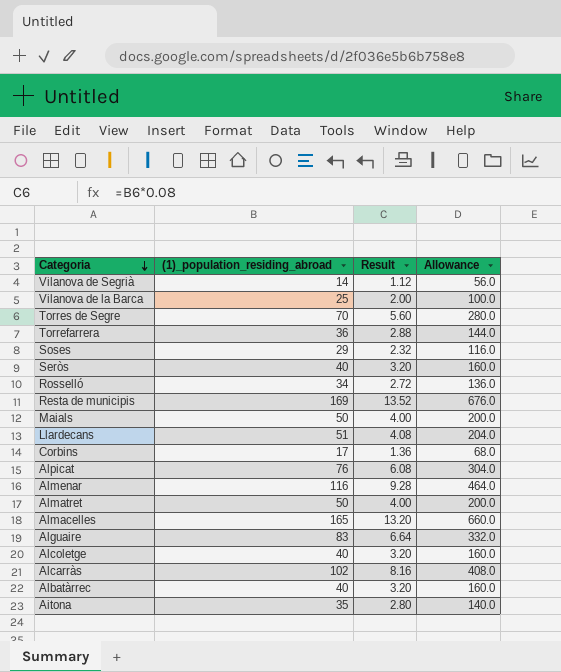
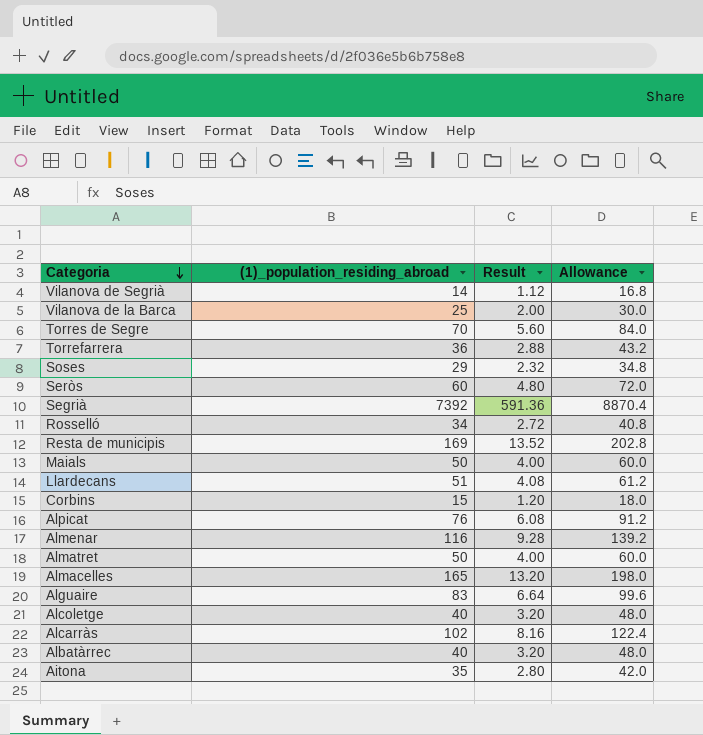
column Allowance | formula: [(1)_population_residing_abroad] * 4 -> [(1)_population_residing_abroad] * 1.2
Seròs | (1)_population_residing_abroad: 40 -> 60
Seròs | Result: 3.20 -> 4.80
row Segrià: none -> 7392 | 591.36 | 8870.4
Corbins | (1)_population_residing_abroad: 17 -> 15
Corbins | Result: 1.36 -> 1.20

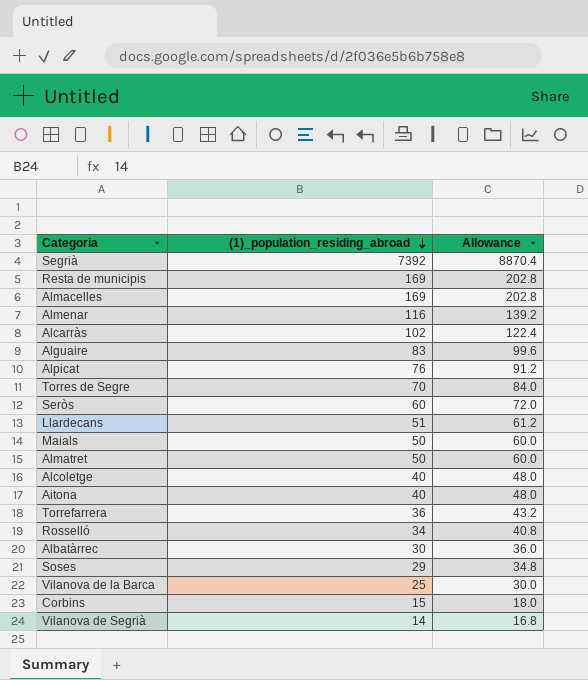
row order: Categoria descending -> (1)_population_residing_abroad descending
column Result | formula: [(1)_population_residing_abroad] * 0.08 -> none
Almacelles | (1)_population_residing_abroad: 165 -> 169
Almacelles | Allowance: 198.0 -> 202.8
Aitona | (1)_population_residing_abroad: 35 -> 40
Aitona | Allowance: 42.0 -> 48.0
Albatàrrec | (1)_population_residing_abroad: 40 -> 30
Albatàrrec | Allowance: 48.0 -> 36.0

